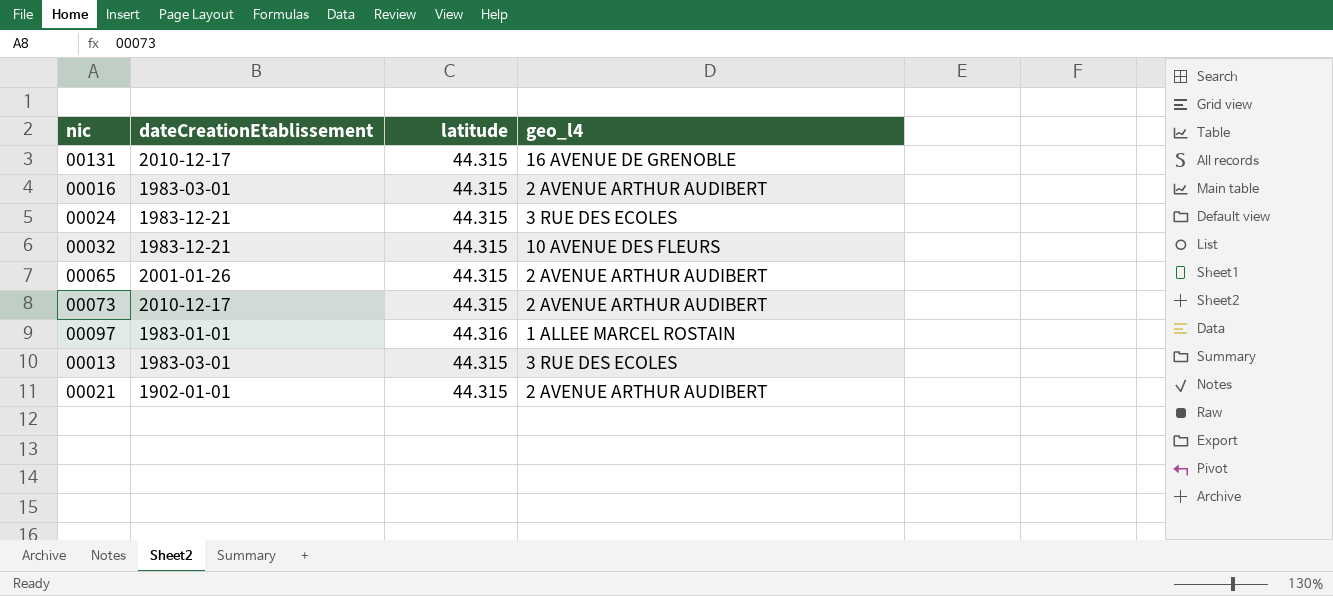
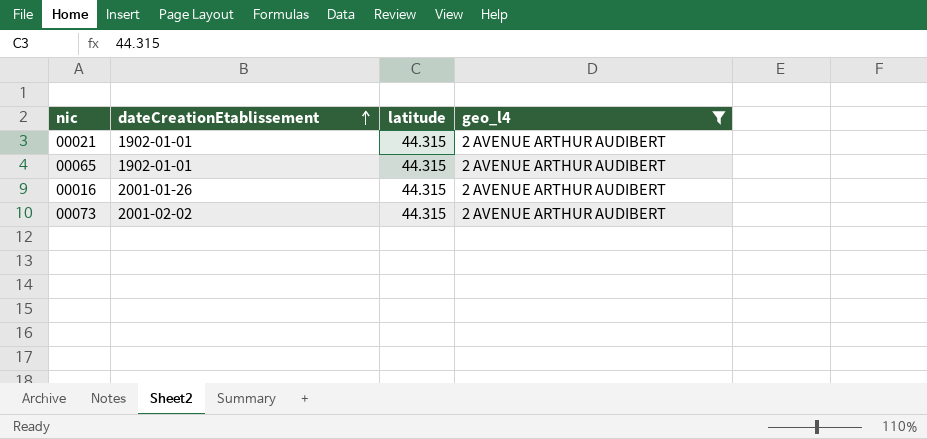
filter: none -> geo_l4 = 2 AVENUE ARTHUR AUDIBERT
row order: none -> dateCreationEtablissement ascending
00065 | dateCreationEtablissement: 2001-01-26 -> 1902-01-01
00016 | dateCreationEtablissement: 1983-03-01 -> 2001-01-26
00073 | dateCreationEtablissement: 2010-12-17 -> 2001-02-02

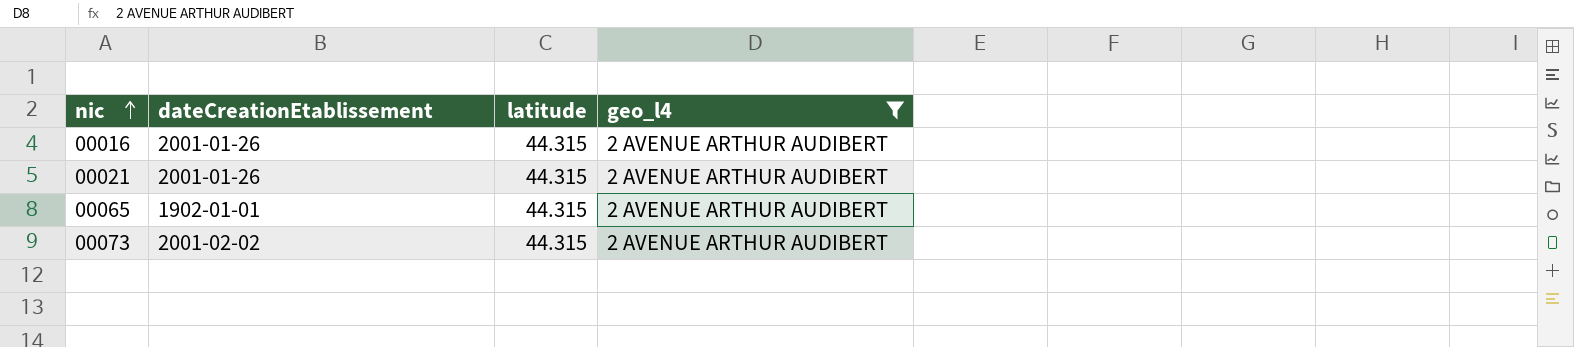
row order: dateCreationEtablissement ascending -> nic ascending
00021 | dateCreationEtablissement: 1902-01-01 -> 2001-01-26

